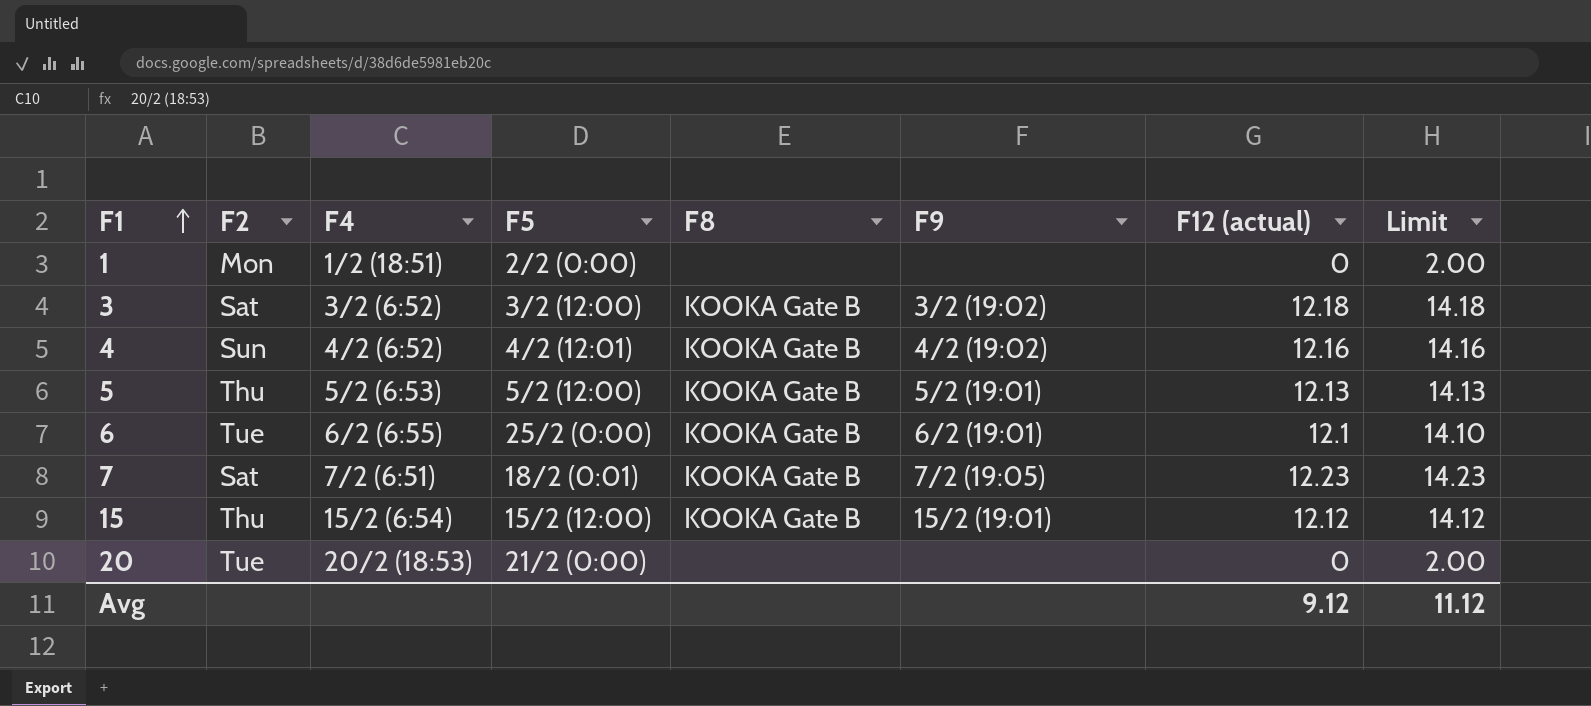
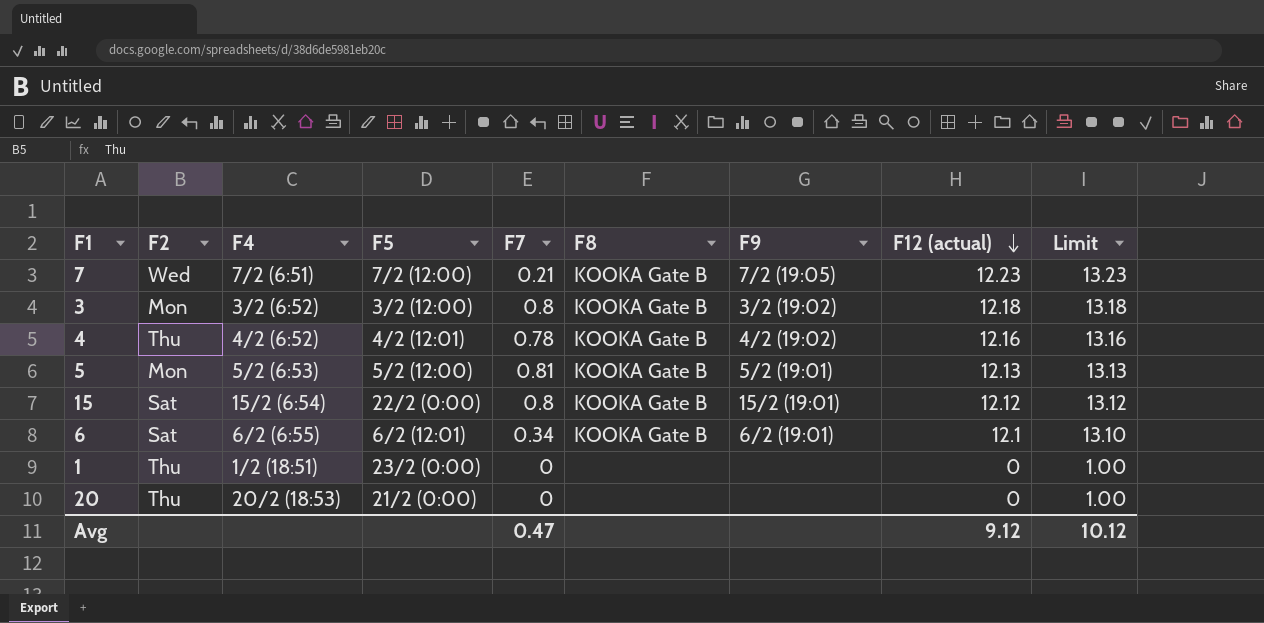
row order: F1 ascending -> F12 (actual) descending
column F7 | position: none -> 5
column Limit | formula: [F12 (actual)] + 2 -> [F12 (actual)] + 1
7 | F2: Sat -> Wed
7 | F5: 18/2 (0:01) -> 7/2 (12:00)
3 | F2: Sat -> Mon
4 | F2: Sun -> Thu
5 | F2: Thu -> Mon
15 | F2: Thu -> Sat
15 | F5: 15/2 (12:00) -> 22/2 (0:00)
6 | F2: Tue -> Sat
6 | F5: 25/2 (0:00) -> 6/2 (12:01)
1 | F2: Mon -> Thu
1 | F5: 2/2 (0:00) -> 23/2 (0:00)
20 | F2: Tue -> Thu
Avg | Limit: 11.12 -> 10.12

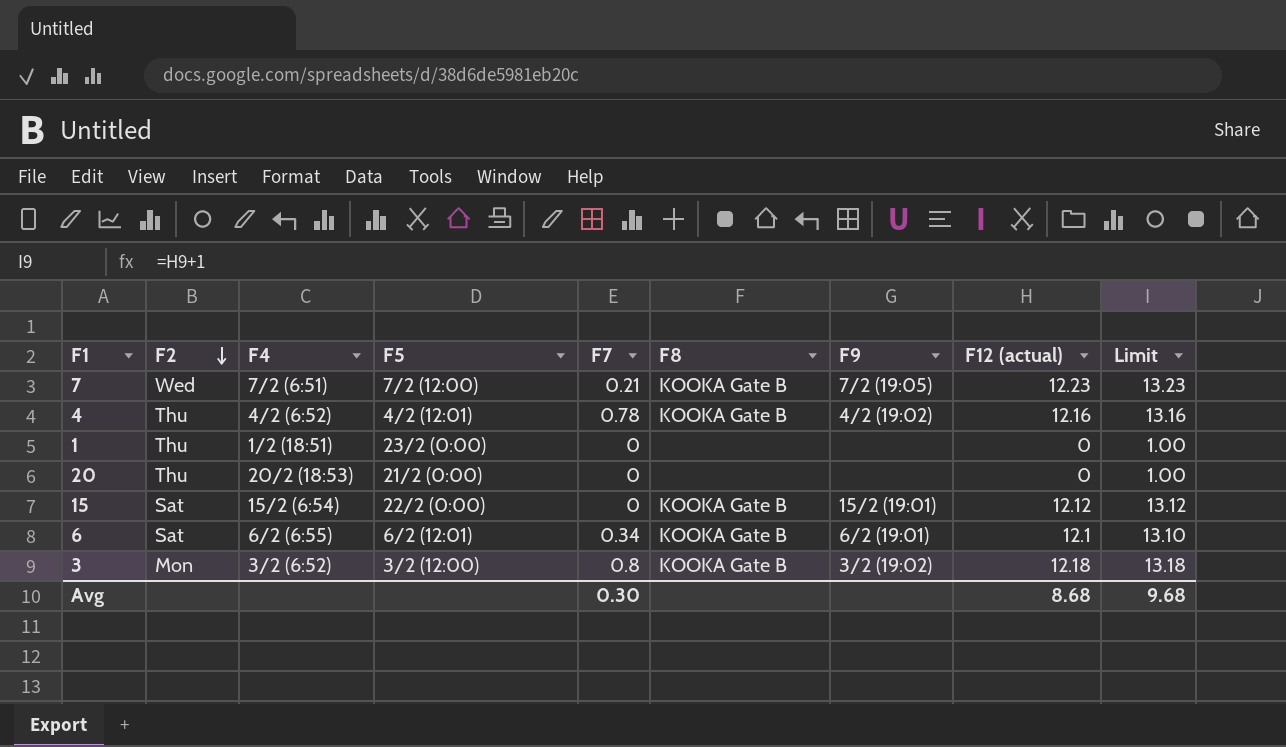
row order: F12 (actual) descending -> F2 descending
row 5: Mon | 5/2 (6:53) | 5/2 (12:00) | 0.81 | KOOKA Gate B | 5/2 (19:01) | 12.13 | 13.13 -> none
15 | F7: 0.8 -> 0
Avg | F7: 0.47 -> 0.30
Avg | F12 (actual): 9.12 -> 8.68
Avg | Limit: 10.12 -> 9.68

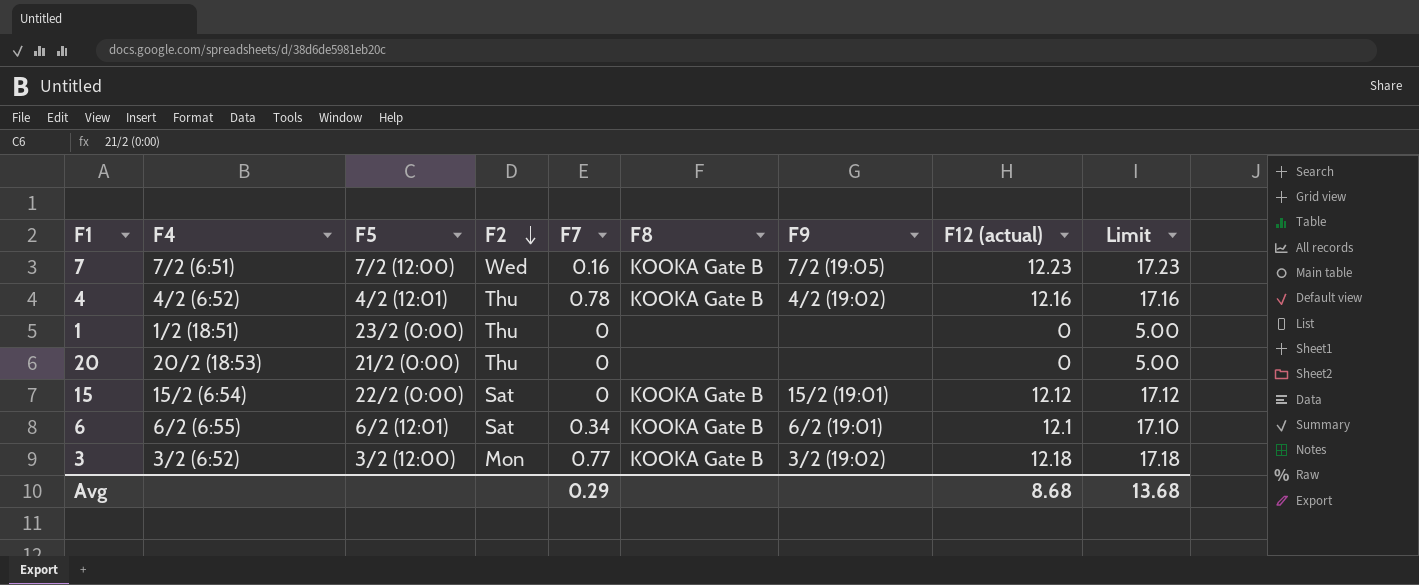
column F2 | position: 2 -> 4
column Limit | formula: [F12 (actual)] + 1 -> [F12 (actual)] + 5
7 | F7: 0.21 -> 0.16
3 | F7: 0.8 -> 0.77
Avg | F7: 0.30 -> 0.29
Avg | Limit: 9.68 -> 13.68

